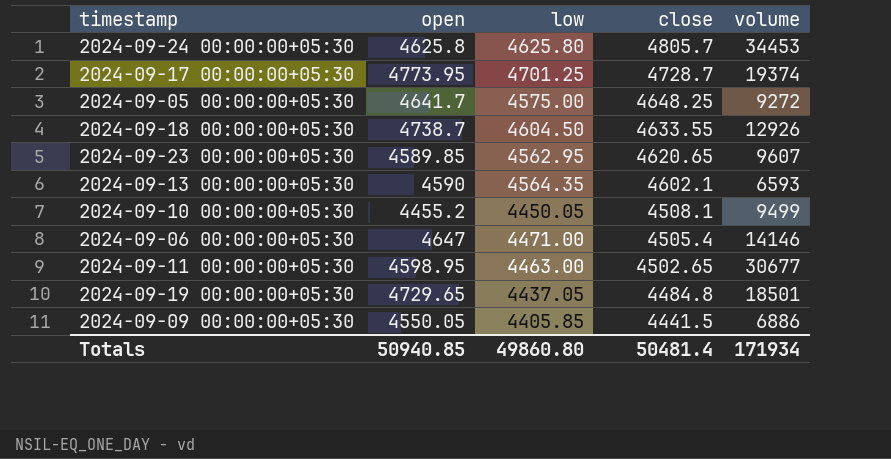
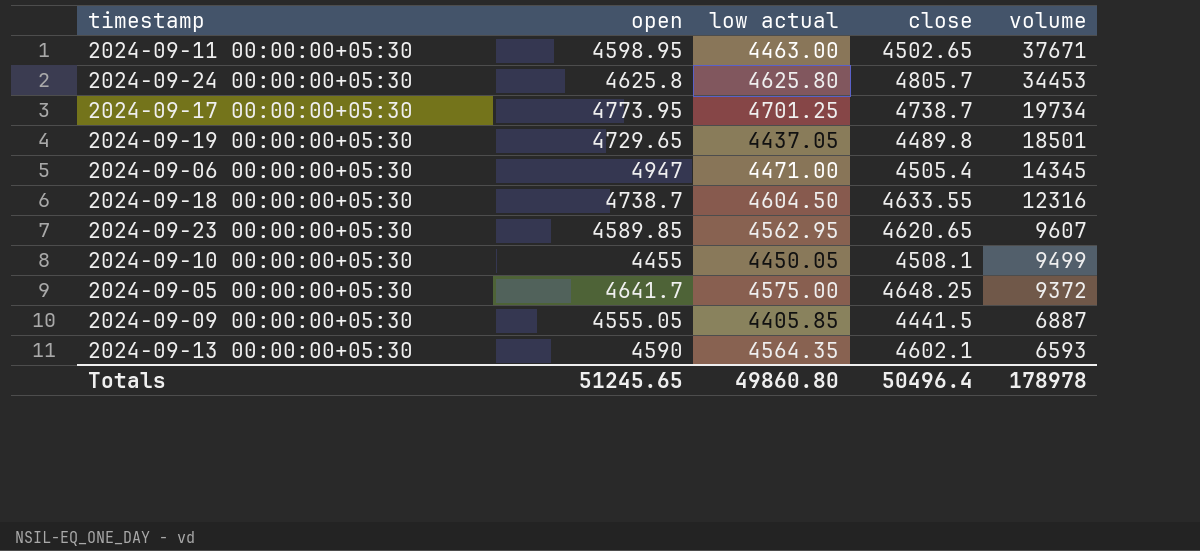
row order: close descending -> volume descending
column name: low -> low actual
2024-09-11 00:00:00+05:30 | volume: 30677 -> 37671
2024-09-17 00:00:00+05:30 | close: 4728.7 -> 4738.7
2024-09-17 00:00:00+05:30 | volume: 19374 -> 19734
2024-09-19 00:00:00+05:30 | close: 4484.8 -> 4489.8
2024-09-06 00:00:00+05:30 | open: 4647 -> 4947
2024-09-06 00:00:00+05:30 | volume: 14146 -> 14345
2024-09-18 00:00:00+05:30 | volume: 12926 -> 12316
2024-09-10 00:00:00+05:30 | open: 4455.2 -> 4455
2024-09-05 00:00:00+05:30 | volume: 9272 -> 9372
2024-09-09 00:00:00+05:30 | open: 4550.05 -> 4555.05
2024-09-09 00:00:00+05:30 | volume: 6886 -> 6887
Totals | open: 50940.85 -> 51245.65
Totals | close: 50481.4 -> 50496.4
Totals | volume: 171934 -> 178978

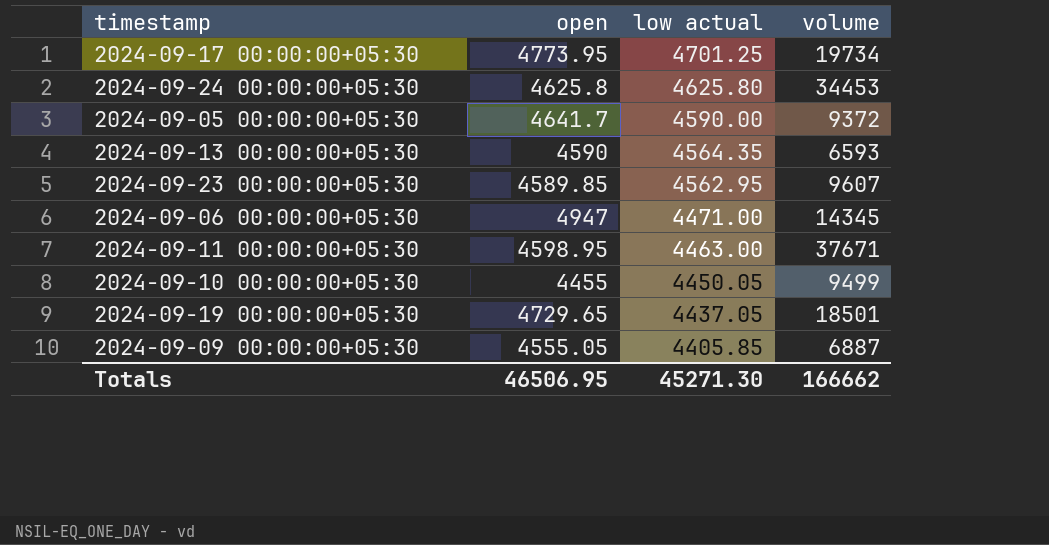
row order: volume descending -> low actual descending
column close | position: 4 -> none
row 2024-09-18 00:00:00+05:30: 4738.7 | 4604.50 | 4633.55 | 12316 -> none
2024-09-05 00:00:00+05:30 | low actual: 4575.00 -> 4590.00
Totals | open: 51245.65 -> 46506.95
Totals | low actual: 49860.80 -> 45271.30
Totals | volume: 178978 -> 166662

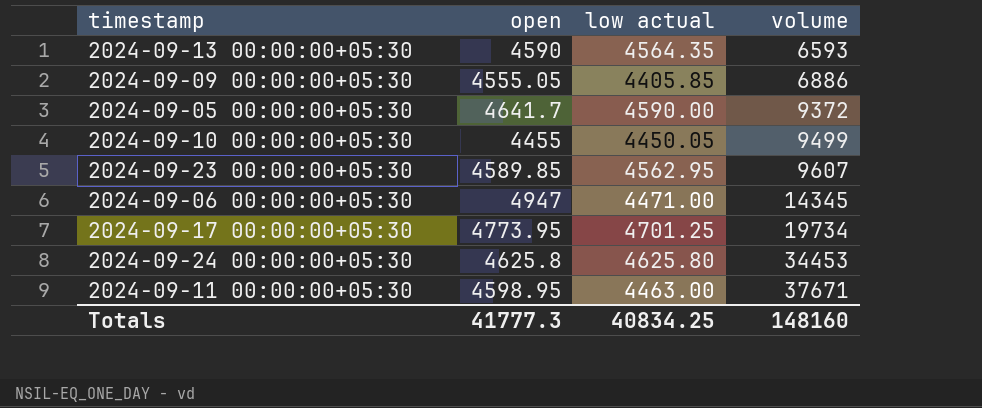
row order: low actual descending -> volume ascending
row 2024-09-19 00:00:00+05:30: 4729.65 | 4437.05 | 18501 -> none
2024-09-09 00:00:00+05:30 | volume: 6887 -> 6886
Totals | open: 46506.95 -> 41777.3
Totals | low actual: 45271.30 -> 40834.25
Totals | volume: 166662 -> 148160

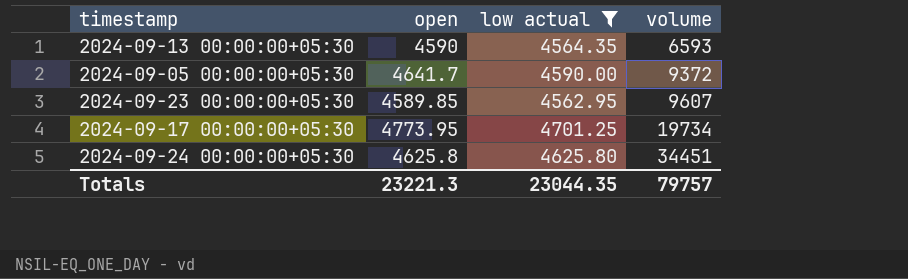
filter: none -> low actual >= 4562.95
2024-09-24 00:00:00+05:30 | volume: 34453 -> 34451
Totals | open: 41777.3 -> 23221.3
Totals | low actual: 40834.25 -> 23044.35
Totals | volume: 148160 -> 79757

